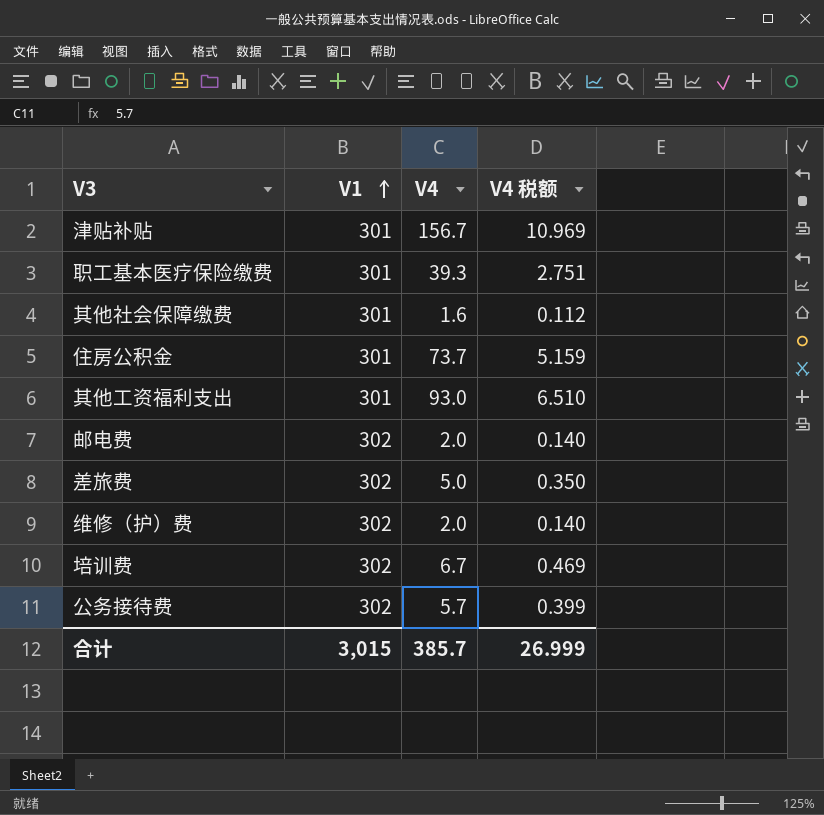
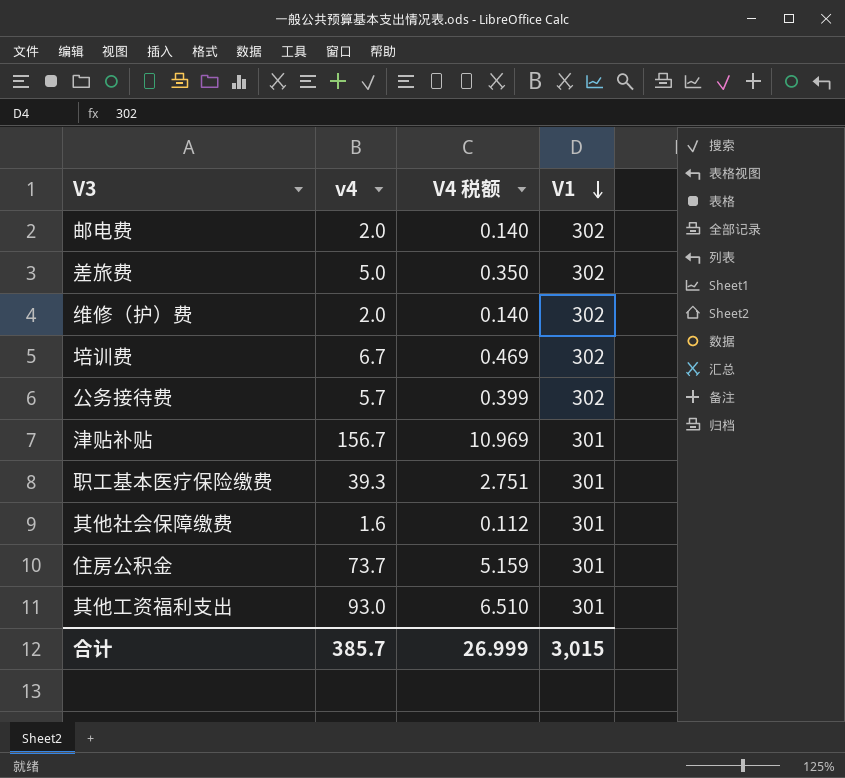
row order: V1 ascending -> V1 descending
column name: V4 -> v4
column V1 | position: 2 -> 4

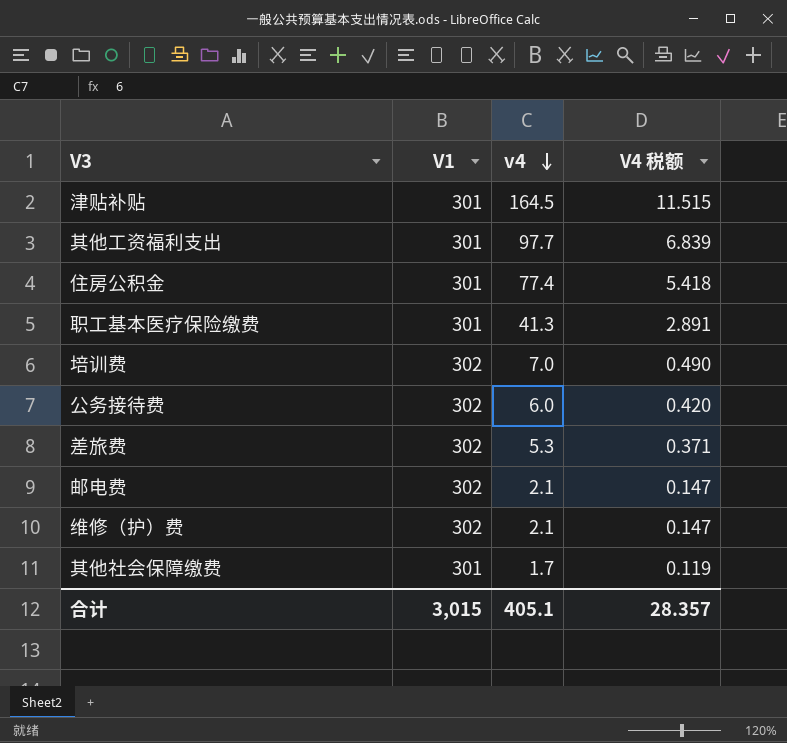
row order: V1 descending -> v4 descending
column V1 | position: 4 -> 2
津贴补贴 | v4: 156.7 -> 164.5
津贴补贴 | V4 税额: 10.969 -> 11.515
其他工资福利支出 | v4: 93.0 -> 97.7
其他工资福利支出 | V4 税额: 6.510 -> 6.839
住房公积金 | v4: 73.7 -> 77.4
住房公积金 | V4 税额: 5.159 -> 5.418
职工基本医疗保险缴费 | v4: 39.3 -> 41.3
职工基本医疗保险缴费 | V4 税额: 2.751 -> 2.891
培训费 | v4: 6.7 -> 7.0
培训费 | V4 税额: 0.469 -> 0.490
公务接待费 | v4: 5.7 -> 6.0
公务接待费 | V4 税额: 0.399 -> 0.420
差旅费 | v4: 5.0 -> 5.3
差旅费 | V4 税额: 0.350 -> 0.371
邮电费 | v4: 2.0 -> 2.1
邮电费 | V4 税额: 0.140 -> 0.147
维修（护）费 | v4: 2.0 -> 2.1
维修（护）费 | V4 税额: 0.140 -> 0.147
其他社会保障缴费 | v4: 1.6 -> 1.7
其他社会保障缴费 | V4 税额: 0.112 -> 0.119
合计 | v4: 385.7 -> 405.1
合计 | V4 税额: 26.999 -> 28.357

